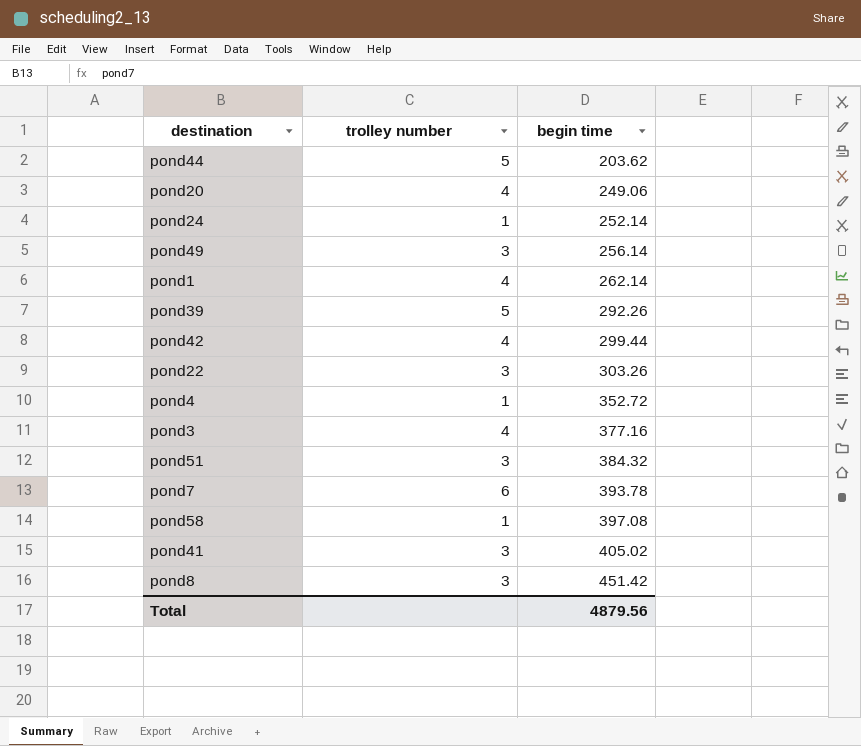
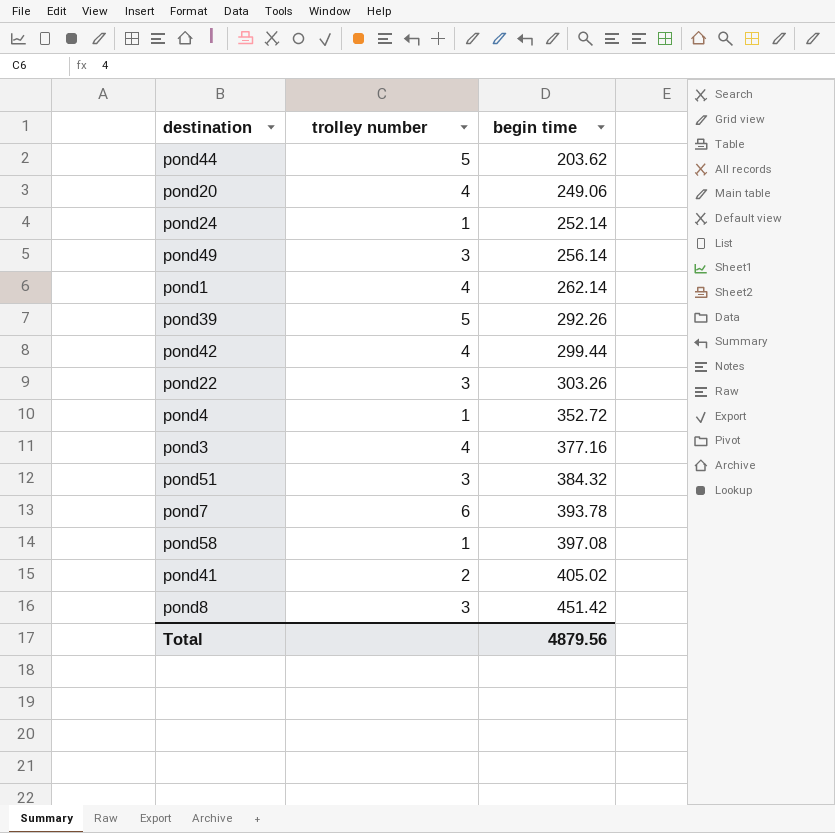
pond41 | trolley number: 3 -> 2

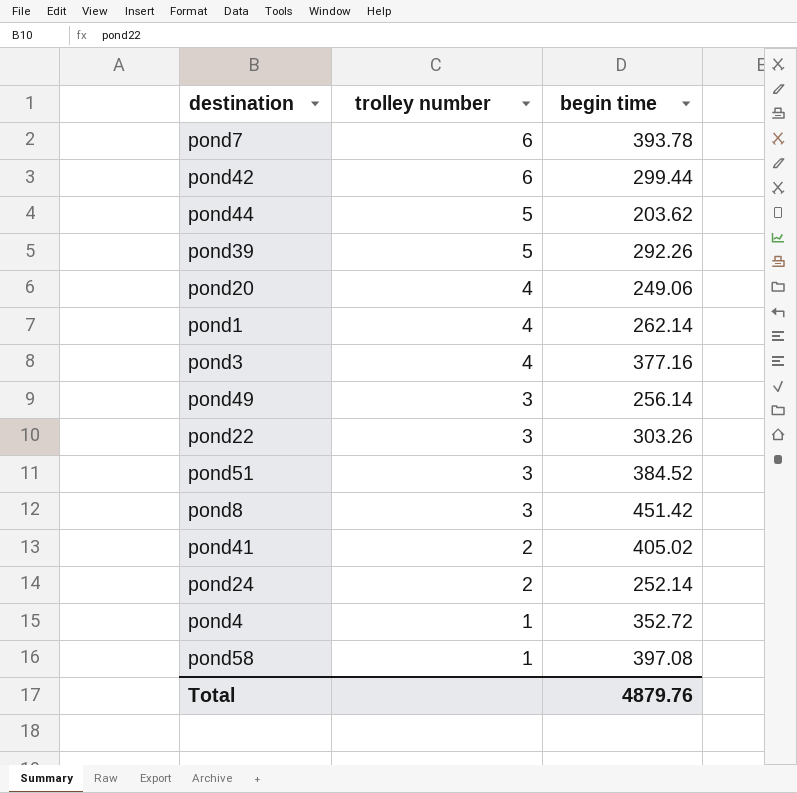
row order: begin time ascending -> trolley number descending
pond42 | trolley number: 4 -> 6
pond51 | begin time: 384.32 -> 384.52
pond24 | trolley number: 1 -> 2
Total | begin time: 4879.56 -> 4879.76

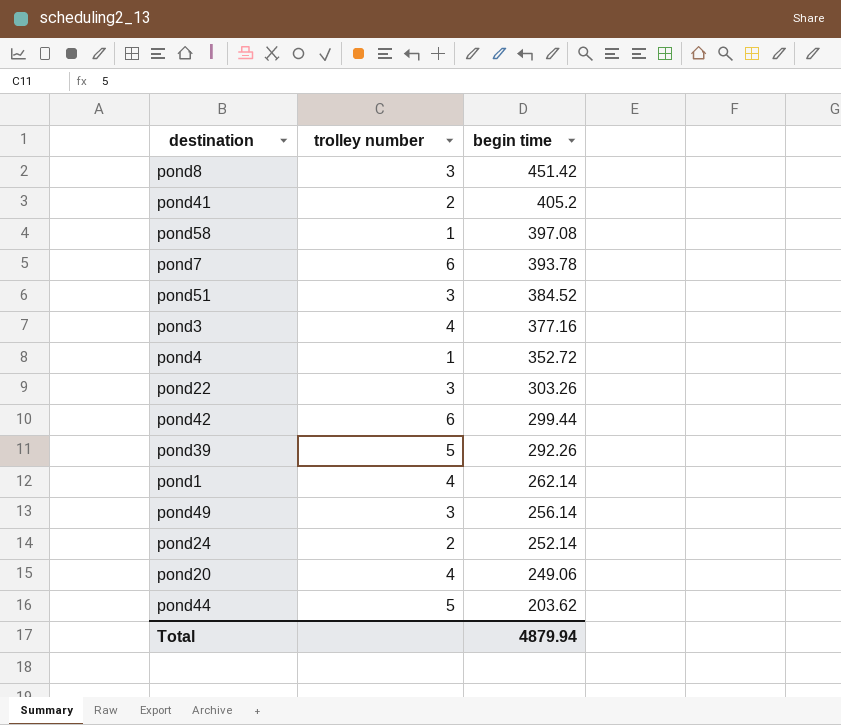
row order: trolley number descending -> begin time descending
pond41 | begin time: 405.02 -> 405.2
Total | begin time: 4879.76 -> 4879.94

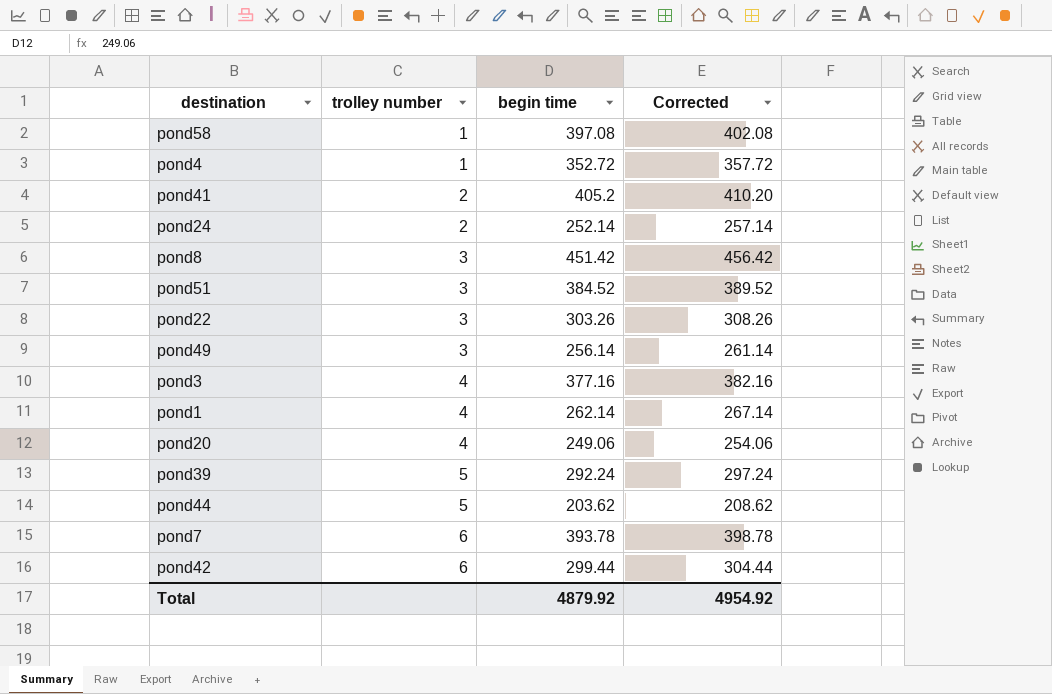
row order: begin time descending -> trolley number ascending
column Corrected | formula: none -> [begin time] + 5
pond39 | begin time: 292.26 -> 292.24
Total | begin time: 4879.94 -> 4879.92

